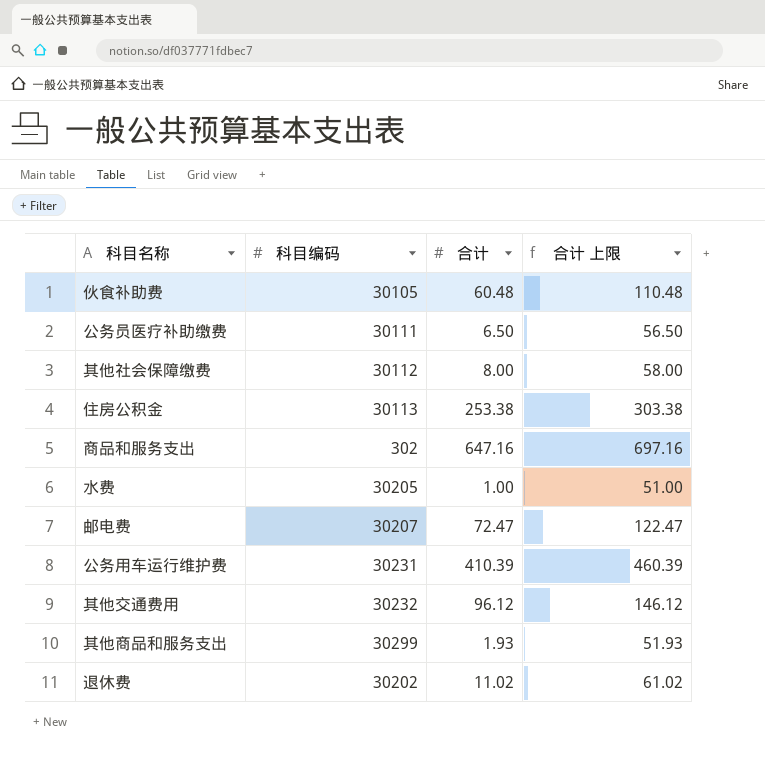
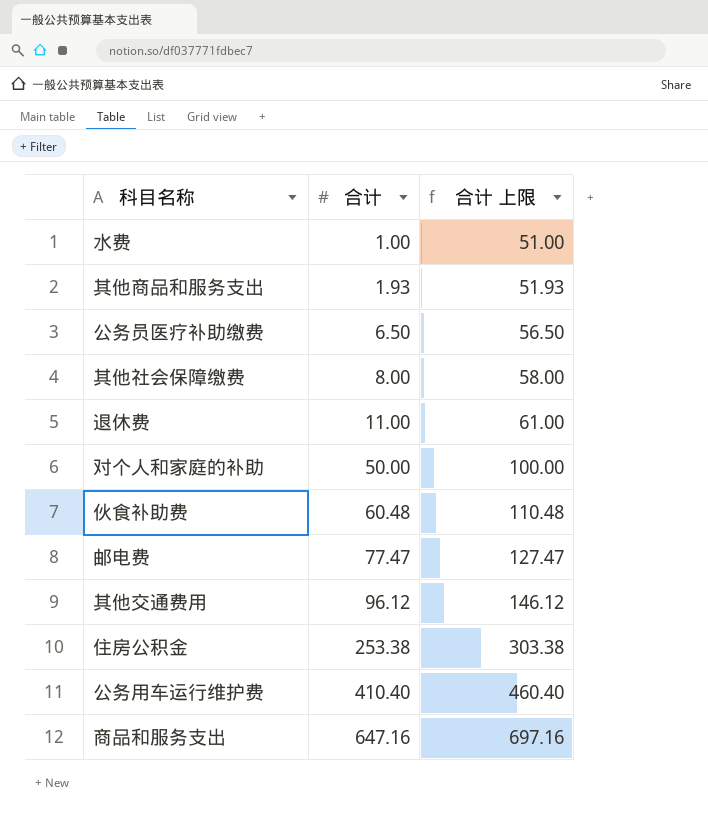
row order: none -> 合计 ascending
column 科目编码 | position: 2 -> none
退休费 | 合计: 11.02 -> 11.00
退休费 | 合计 上限: 61.02 -> 61.00
row 对个人和家庭的补助: none -> 50.00 | 100.00
邮电费 | 合计: 72.47 -> 77.47
邮电费 | 合计 上限: 122.47 -> 127.47
公务用车运行维护费 | 合计: 410.39 -> 410.40
公务用车运行维护费 | 合计 上限: 460.39 -> 460.40

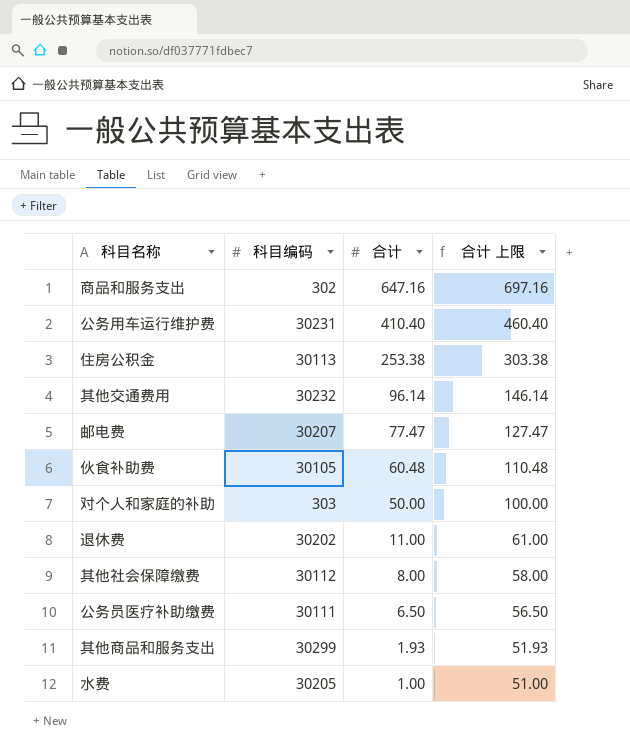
row order: 合计 ascending -> 合计 descending
column 科目编码 | position: none -> 2
其他交通费用 | 合计: 96.12 -> 96.14
其他交通费用 | 合计 上限: 146.12 -> 146.14

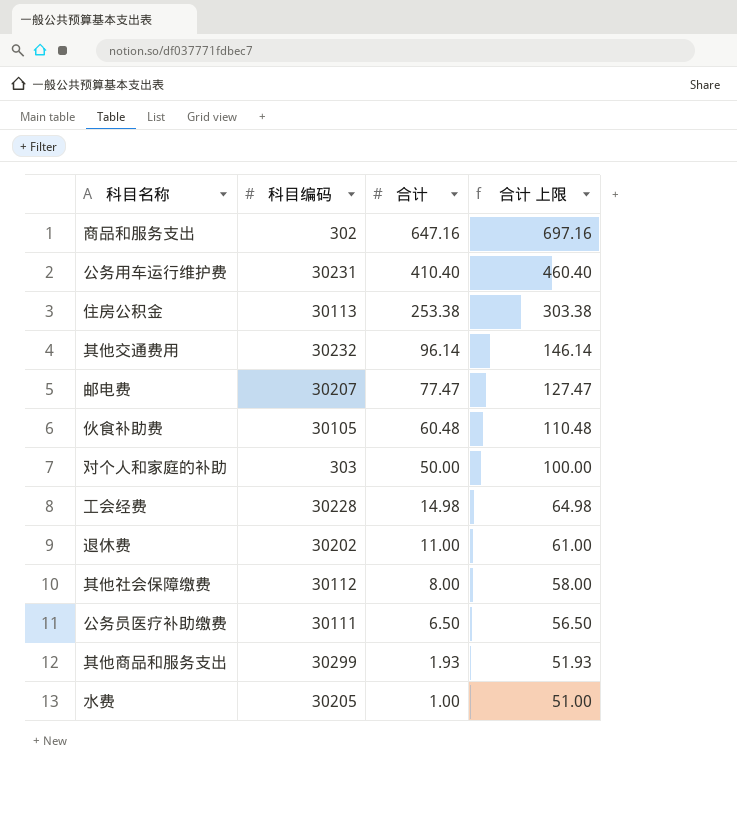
row 工会经费: none -> 30228 | 14.98 | 64.98

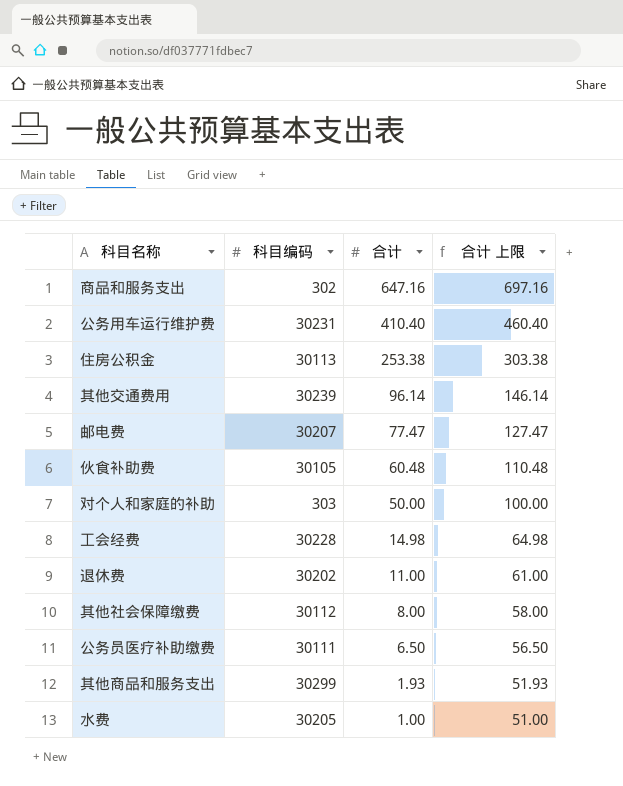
其他交通费用 | 科目编码: 30232 -> 30239

